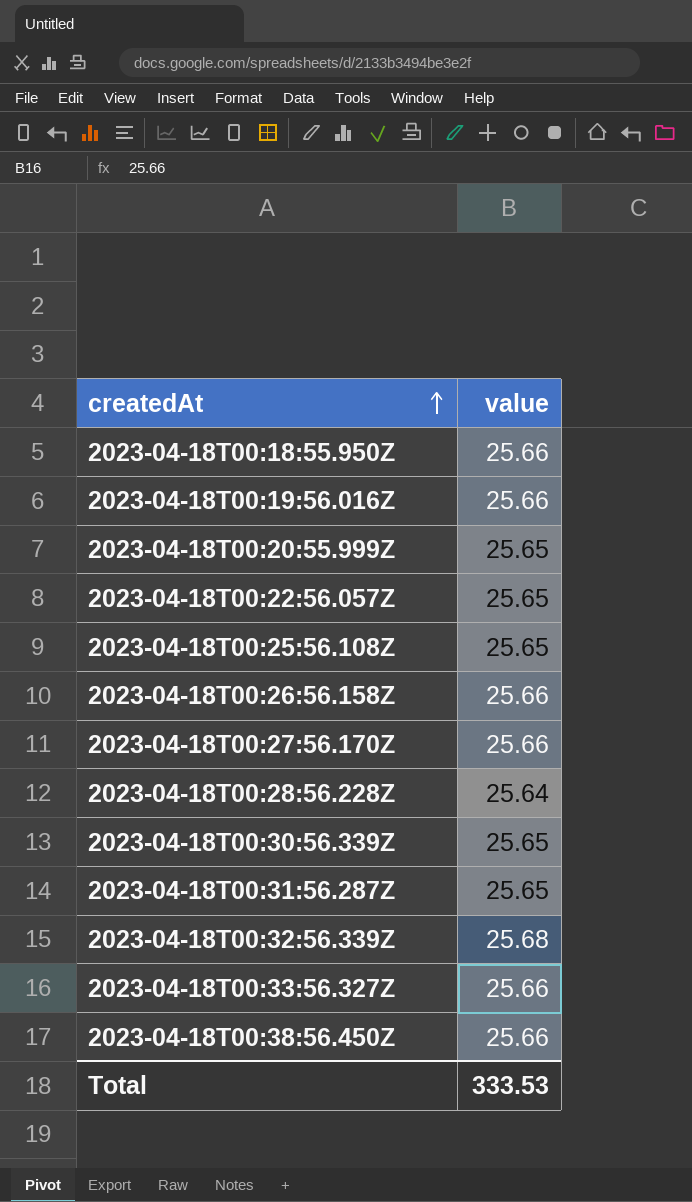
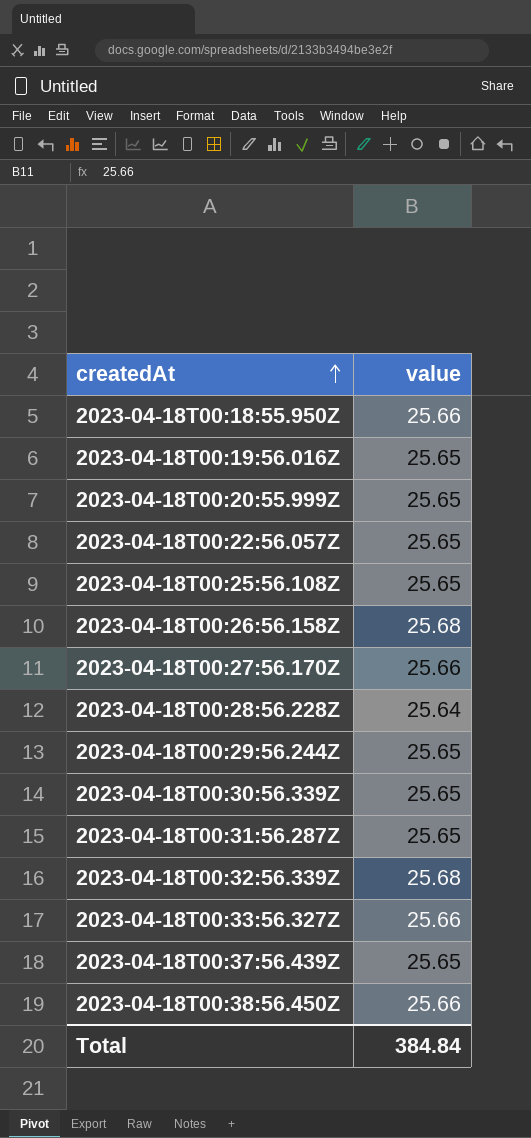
2023-04-18T00:19:56.016Z | value: 25.66 -> 25.65
2023-04-18T00:26:56.158Z | value: 25.66 -> 25.68
row 2023-04-18T00:29:56.244Z: none -> 25.65
row 2023-04-18T00:37:56.439Z: none -> 25.65
Total | value: 333.53 -> 384.84

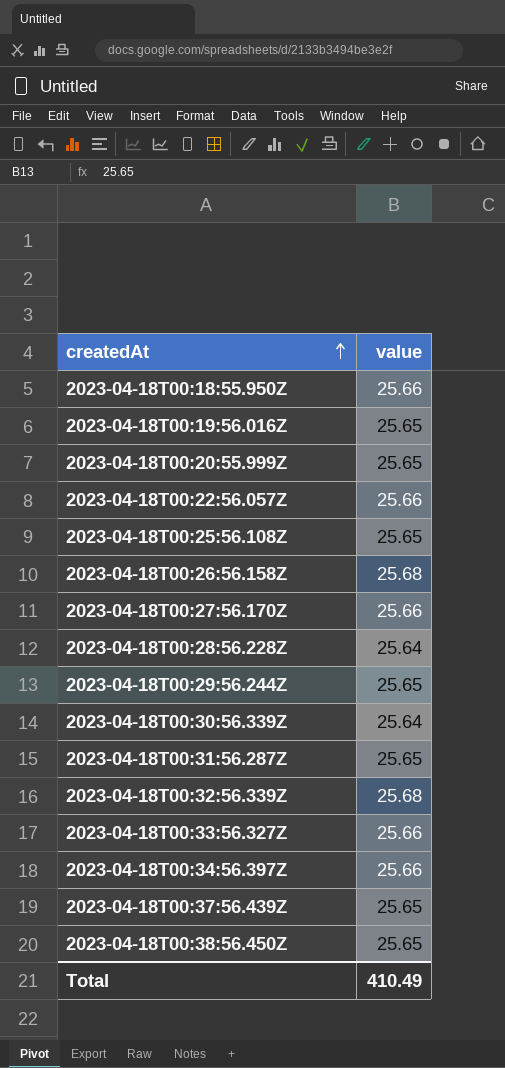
2023-04-18T00:22:56.057Z | value: 25.65 -> 25.66
2023-04-18T00:30:56.339Z | value: 25.65 -> 25.64
row 2023-04-18T00:34:56.397Z: none -> 25.66
2023-04-18T00:38:56.450Z | value: 25.66 -> 25.65
Total | value: 384.84 -> 410.49

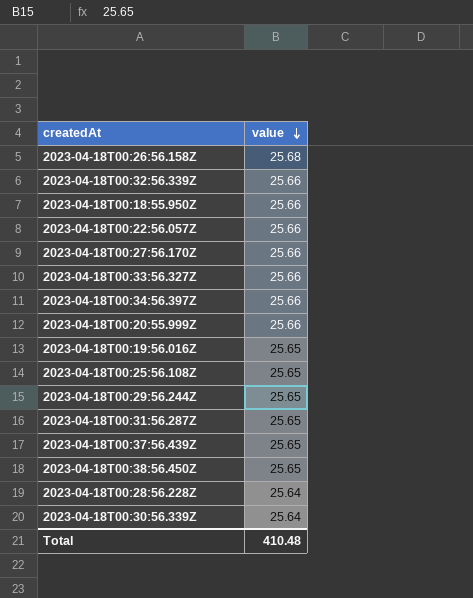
row order: createdAt ascending -> value descending
2023-04-18T00:32:56.339Z | value: 25.68 -> 25.66
2023-04-18T00:20:55.999Z | value: 25.65 -> 25.66
Total | value: 410.49 -> 410.48

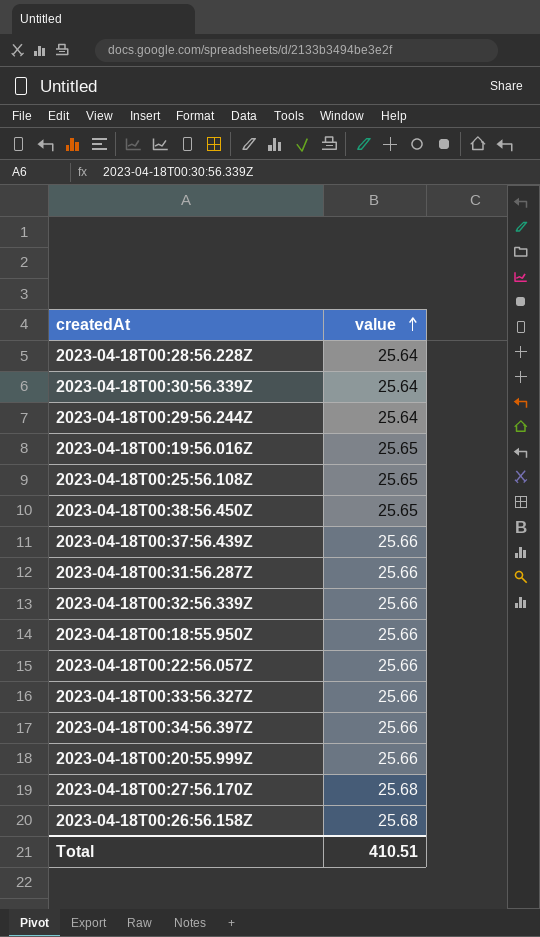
row order: value descending -> value ascending
2023-04-18T00:29:56.244Z | value: 25.65 -> 25.64
2023-04-18T00:37:56.439Z | value: 25.65 -> 25.66
2023-04-18T00:31:56.287Z | value: 25.65 -> 25.66
2023-04-18T00:27:56.170Z | value: 25.66 -> 25.68
Total | value: 410.48 -> 410.51

